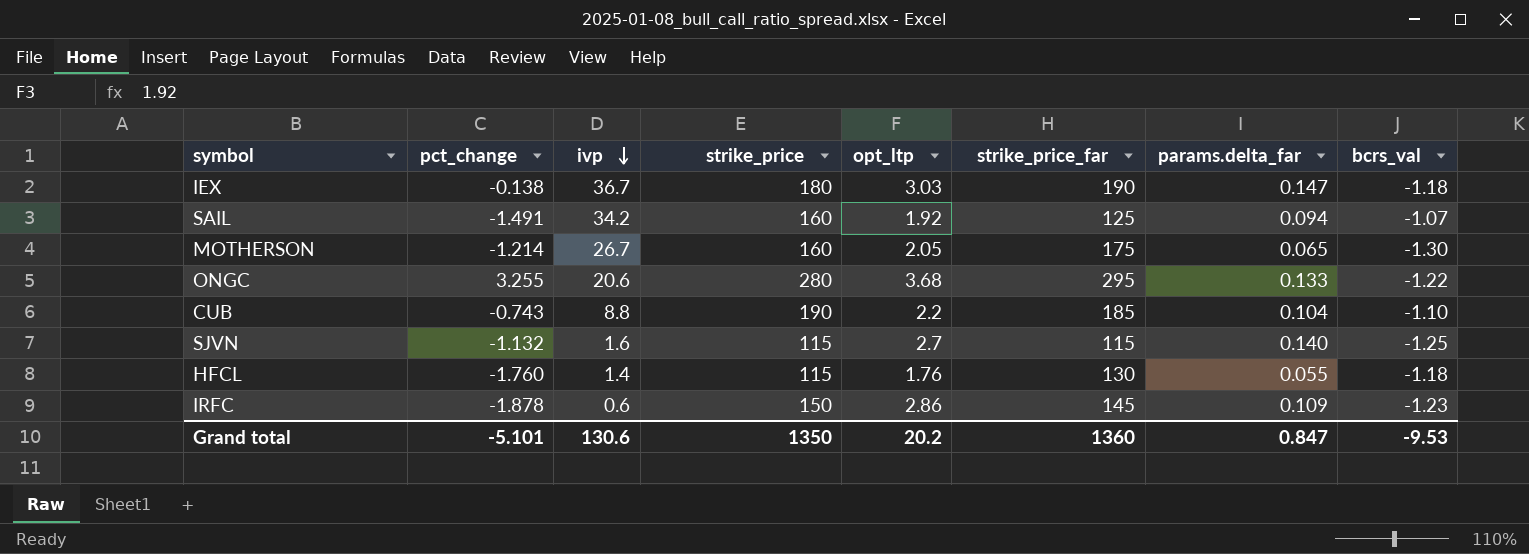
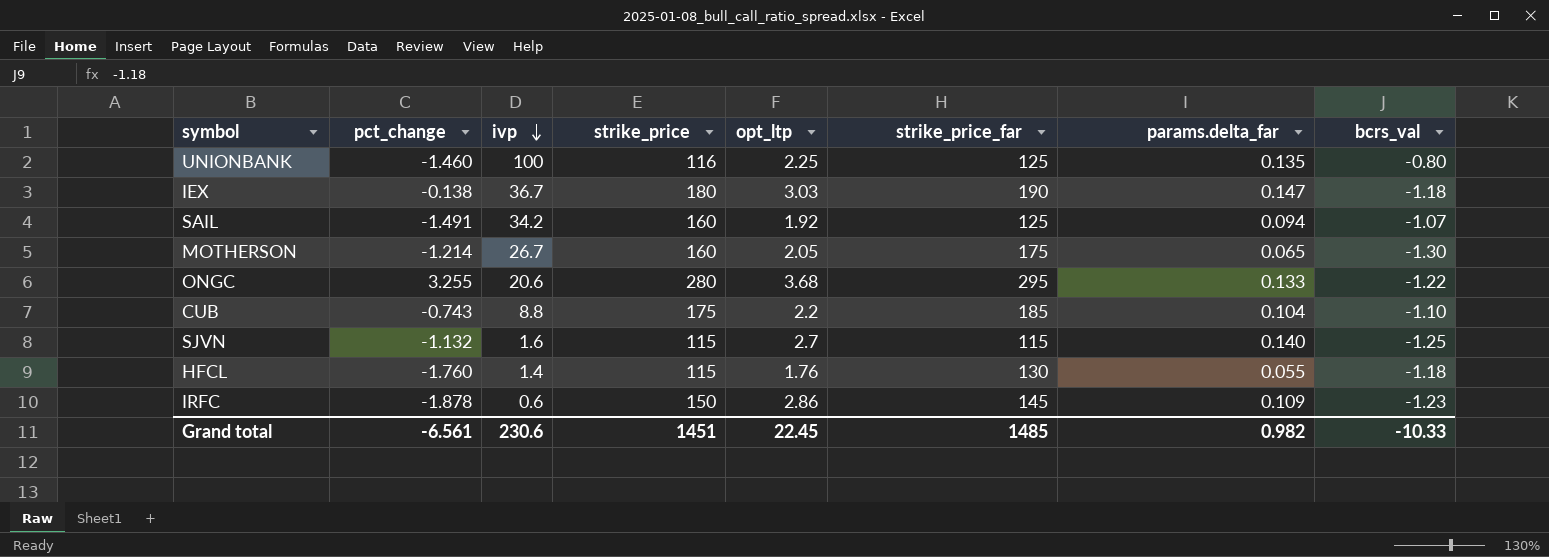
row UNIONBANK: none -> -1.460 | 100 | 116 | 2.25 | 125 | 0.135 | -0.80
CUB | strike_price: 190 -> 175
Grand total | pct_change: -5.101 -> -6.561
Grand total | ivp: 130.6 -> 230.6
Grand total | strike_price: 1350 -> 1451
Grand total | opt_ltp: 20.2 -> 22.45
Grand total | strike_price_far: 1360 -> 1485
Grand total | params.delta_far: 0.847 -> 0.982
Grand total | bcrs_val: -9.53 -> -10.33

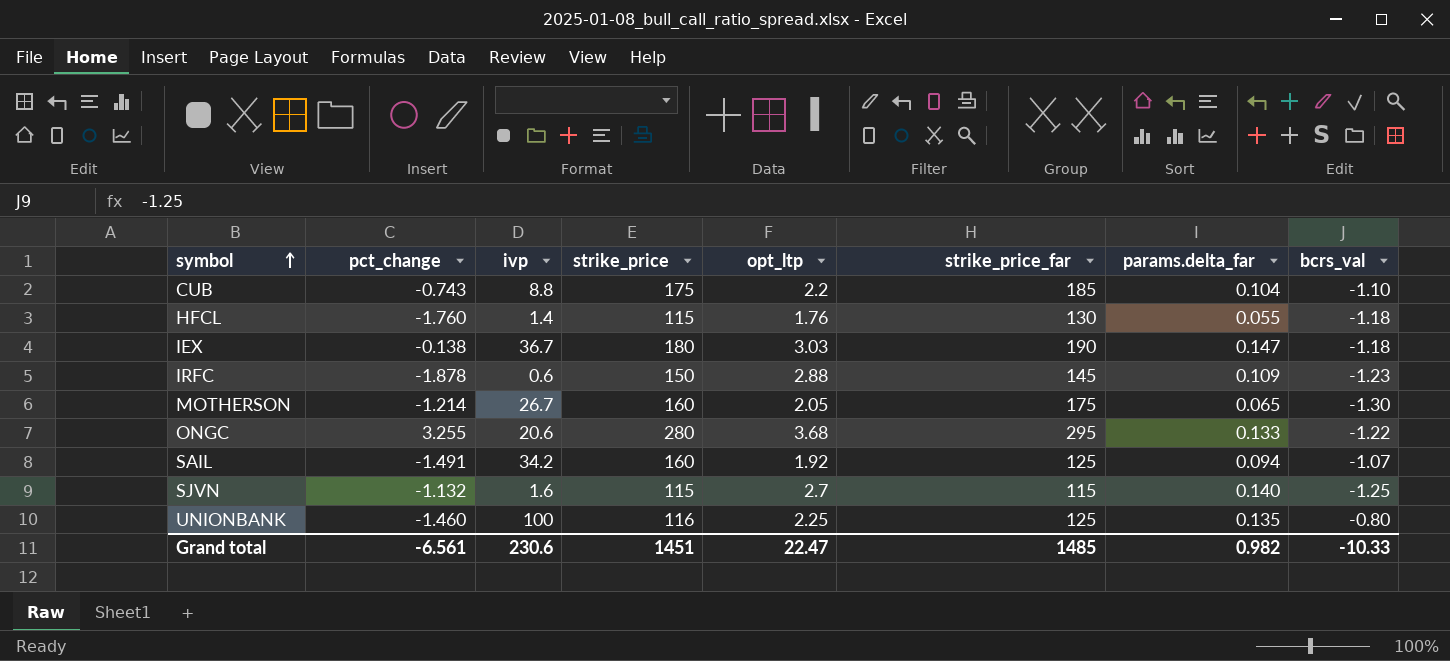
row order: ivp descending -> symbol ascending
IRFC | opt_ltp: 2.86 -> 2.88
Grand total | opt_ltp: 22.45 -> 22.47

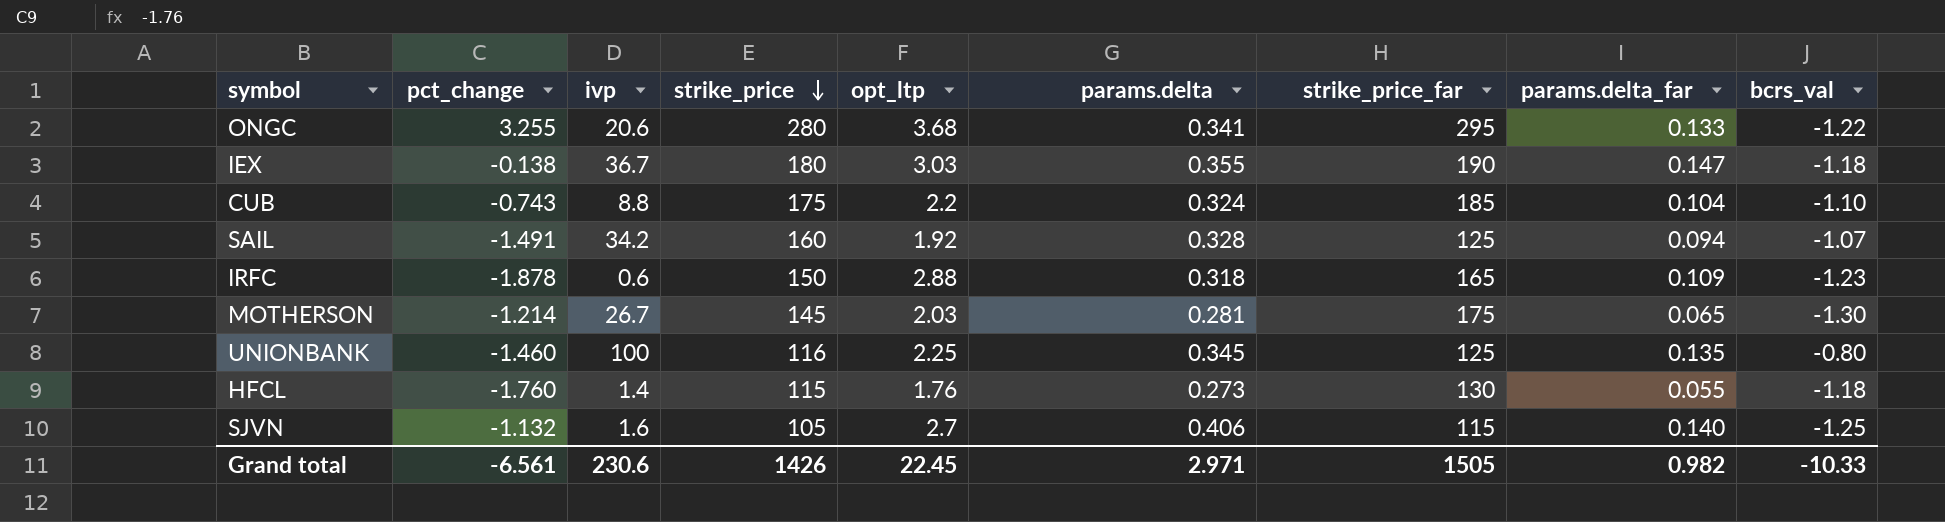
row order: symbol ascending -> strike_price descending
column params.delta | position: none -> 6
IRFC | strike_price_far: 145 -> 165
MOTHERSON | strike_price: 160 -> 145
MOTHERSON | opt_ltp: 2.05 -> 2.03
SJVN | strike_price: 115 -> 105
Grand total | strike_price: 1451 -> 1426
Grand total | opt_ltp: 22.47 -> 22.45
Grand total | strike_price_far: 1485 -> 1505

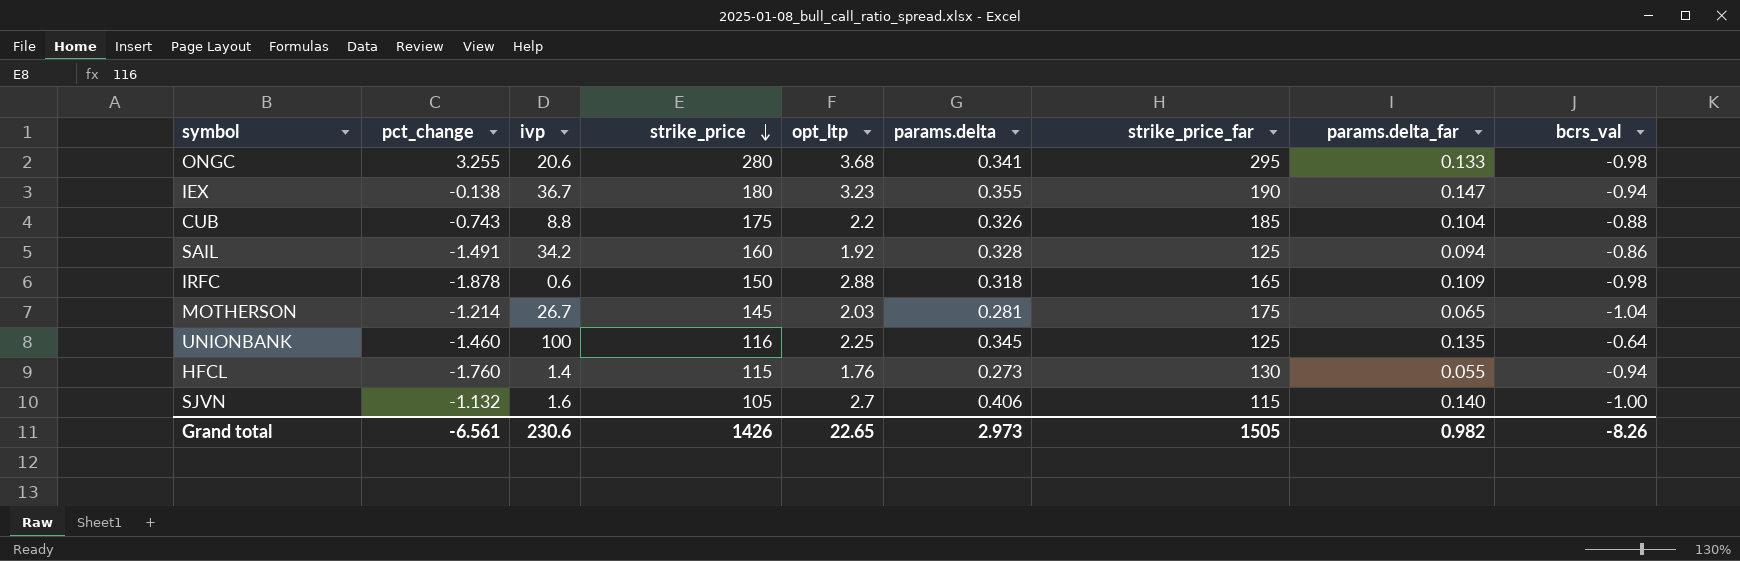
ONGC | bcrs_val: -1.22 -> -0.98
IEX | opt_ltp: 3.03 -> 3.23
IEX | bcrs_val: -1.18 -> -0.94
CUB | params.delta: 0.324 -> 0.326
CUB | bcrs_val: -1.10 -> -0.88
SAIL | bcrs_val: -1.07 -> -0.86
IRFC | bcrs_val: -1.23 -> -0.98
MOTHERSON | bcrs_val: -1.30 -> -1.04
UNIONBANK | bcrs_val: -0.80 -> -0.64
HFCL | bcrs_val: -1.18 -> -0.94
SJVN | bcrs_val: -1.25 -> -1.00
Grand total | opt_ltp: 22.45 -> 22.65
Grand total | params.delta: 2.971 -> 2.973
Grand total | bcrs_val: -10.33 -> -8.26

